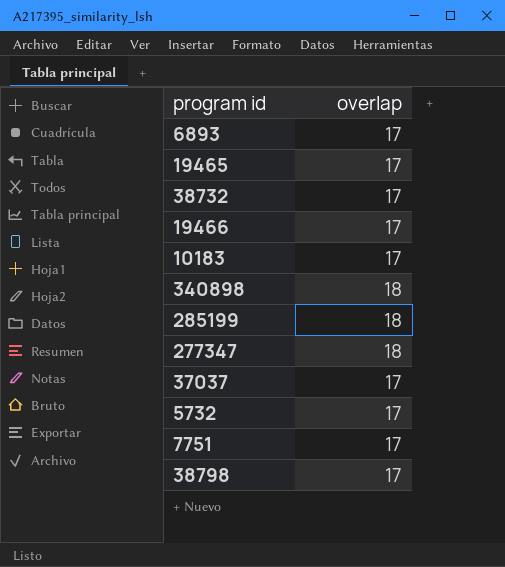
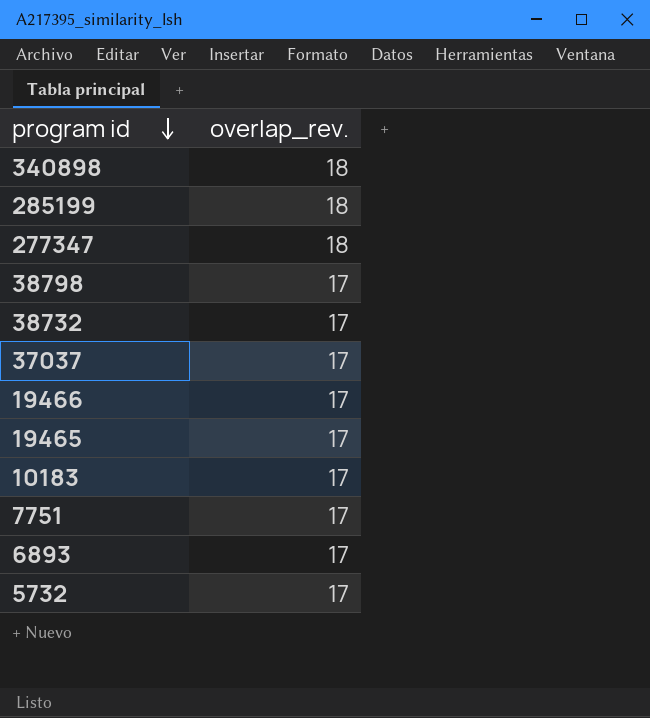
row order: none -> program id descending
column name: overlap -> overlap_rev.

